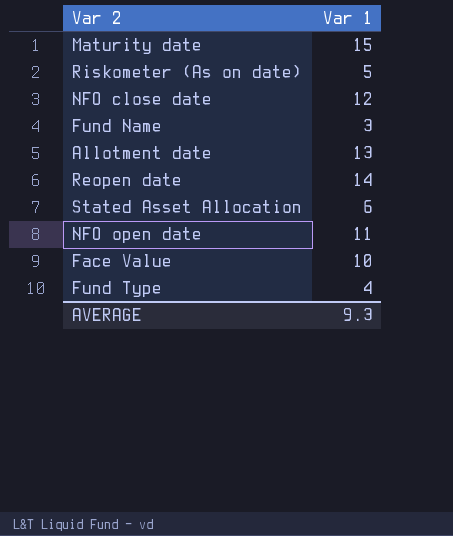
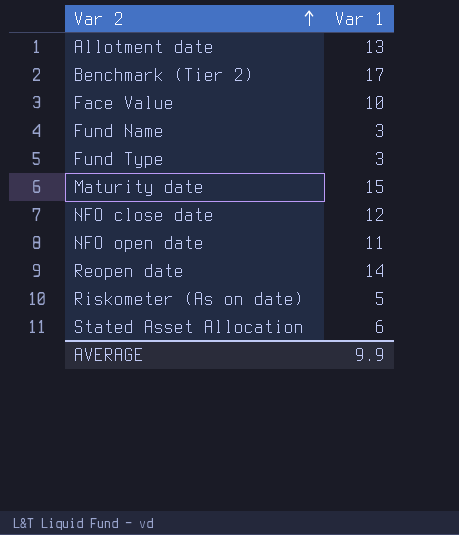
row order: none -> Var 2 ascending
row Benchmark (Tier 2): none -> 17
Fund Type | Var 1: 4 -> 3
AVERAGE | Var 1: 9.3 -> 9.9

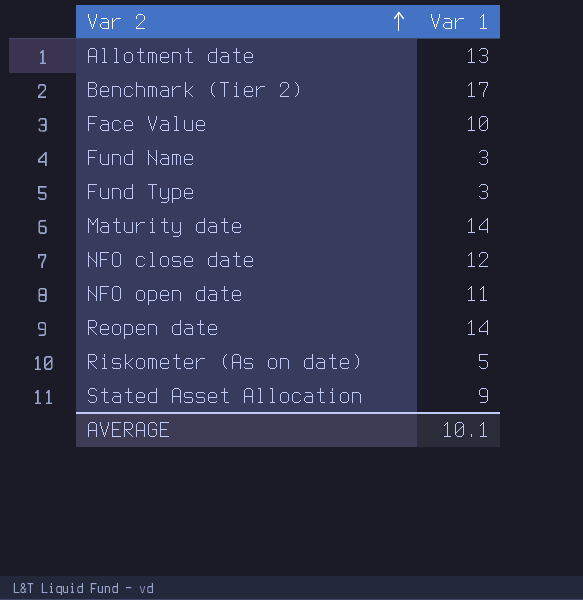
Maturity date | Var 1: 15 -> 14
Stated Asset Allocation | Var 1: 6 -> 9
AVERAGE | Var 1: 9.9 -> 10.1

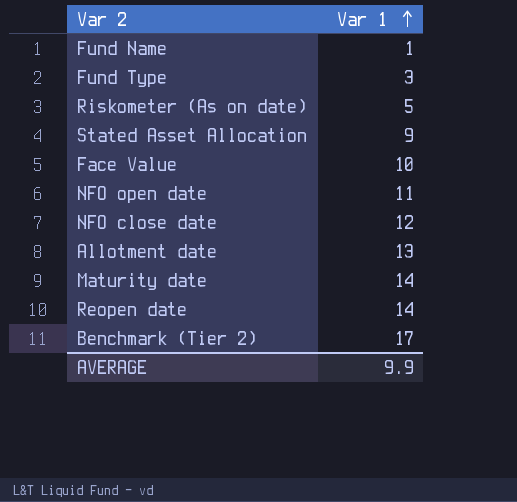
row order: Var 2 ascending -> Var 1 ascending
Fund Name | Var 1: 3 -> 1
AVERAGE | Var 1: 10.1 -> 9.9

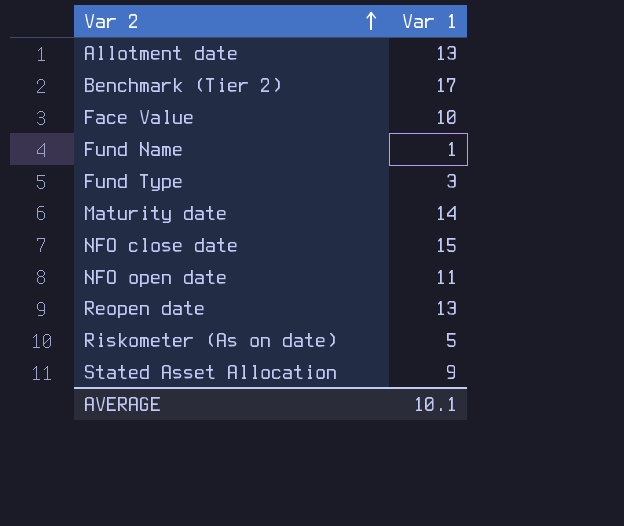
row order: Var 1 ascending -> Var 2 ascending
NFO close date | Var 1: 12 -> 15
Reopen date | Var 1: 14 -> 13
AVERAGE | Var 1: 9.9 -> 10.1

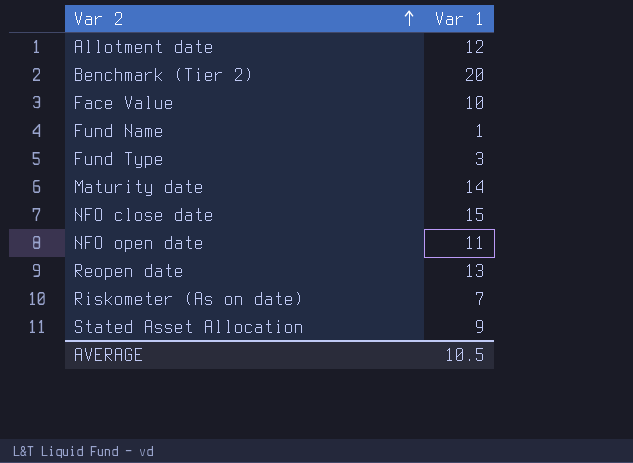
Allotment date | Var 1: 13 -> 12
Benchmark (Tier 2) | Var 1: 17 -> 20
Riskometer (As on date) | Var 1: 5 -> 7
AVERAGE | Var 1: 10.1 -> 10.5

